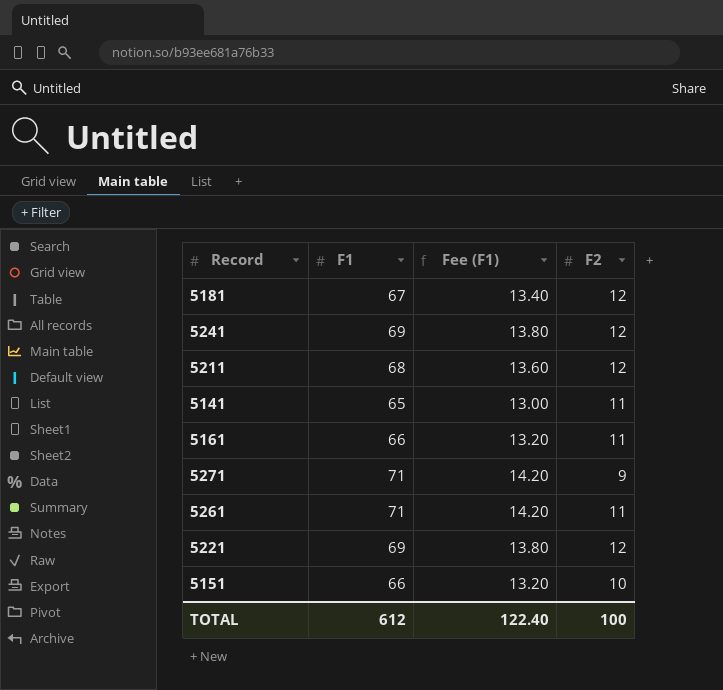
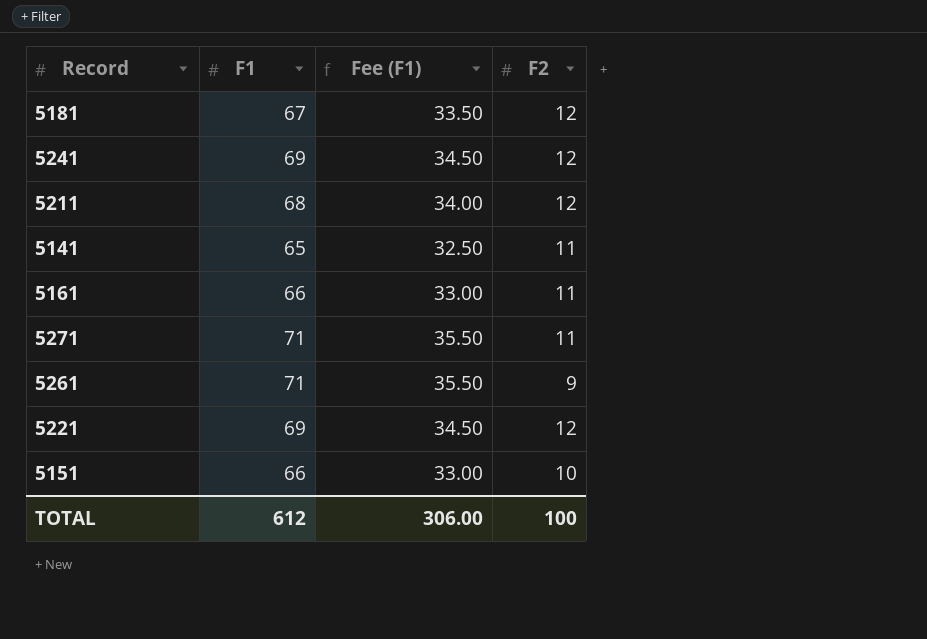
column Fee (F1) | formula: [F1] * 0.2 -> [F1] * 0.5
5271 | F2: 9 -> 11
5261 | F2: 11 -> 9
TOTAL | Fee (F1): 122.40 -> 306.00

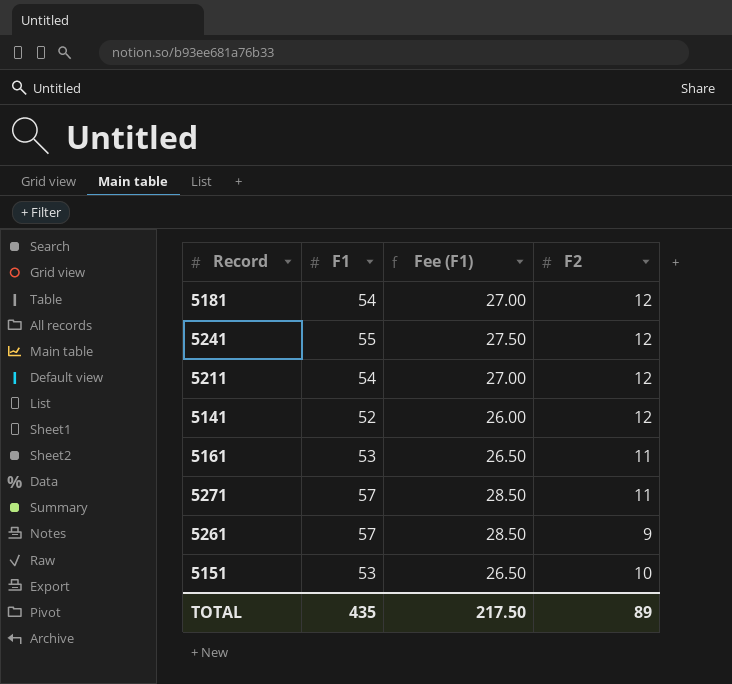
row 5221: 69 | 34.50 | 12 -> none
5181 | F1: 67 -> 54
5181 | Fee (F1): 33.50 -> 27.00
5241 | F1: 69 -> 55
5241 | Fee (F1): 34.50 -> 27.50
5211 | F1: 68 -> 54
5211 | Fee (F1): 34.00 -> 27.00
5141 | F1: 65 -> 52
5141 | Fee (F1): 32.50 -> 26.00
5141 | F2: 11 -> 12
5161 | F1: 66 -> 53
5161 | Fee (F1): 33.00 -> 26.50
5271 | F1: 71 -> 57
5271 | Fee (F1): 35.50 -> 28.50
5261 | F1: 71 -> 57
5261 | Fee (F1): 35.50 -> 28.50
5151 | F1: 66 -> 53
5151 | Fee (F1): 33.00 -> 26.50
TOTAL | F1: 612 -> 435
TOTAL | Fee (F1): 306.00 -> 217.50
TOTAL | F2: 100 -> 89

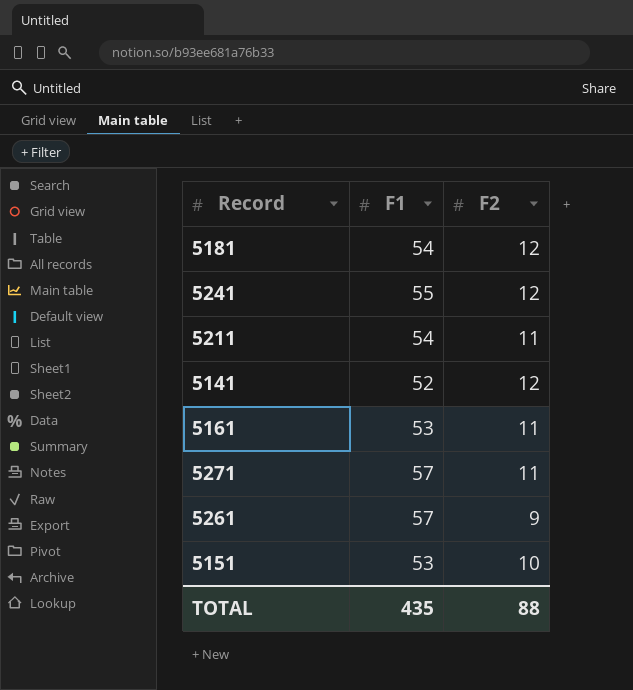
column Fee (F1) | formula: [F1] * 0.5 -> none
5211 | F2: 12 -> 11
TOTAL | F2: 89 -> 88

